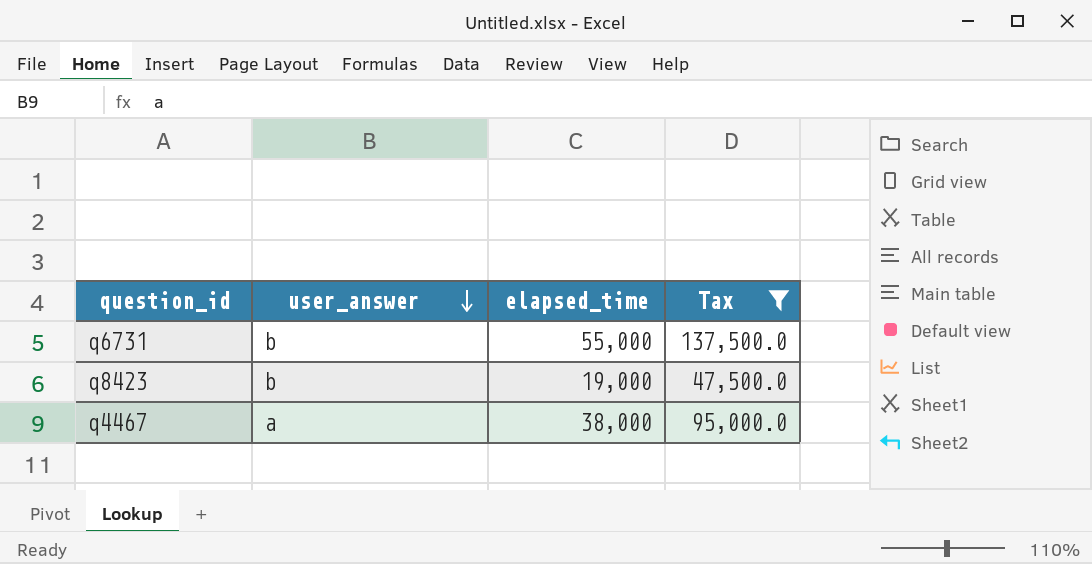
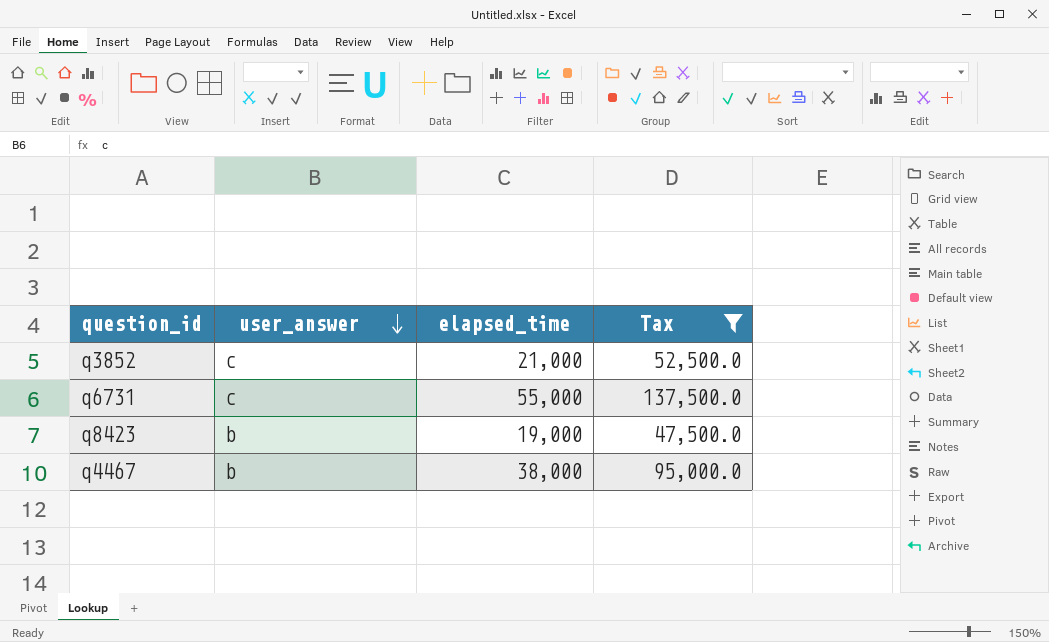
row q3852: none -> c | 21,000 | 52,500.0
q6731 | user_answer: b -> c
q4467 | user_answer: a -> b

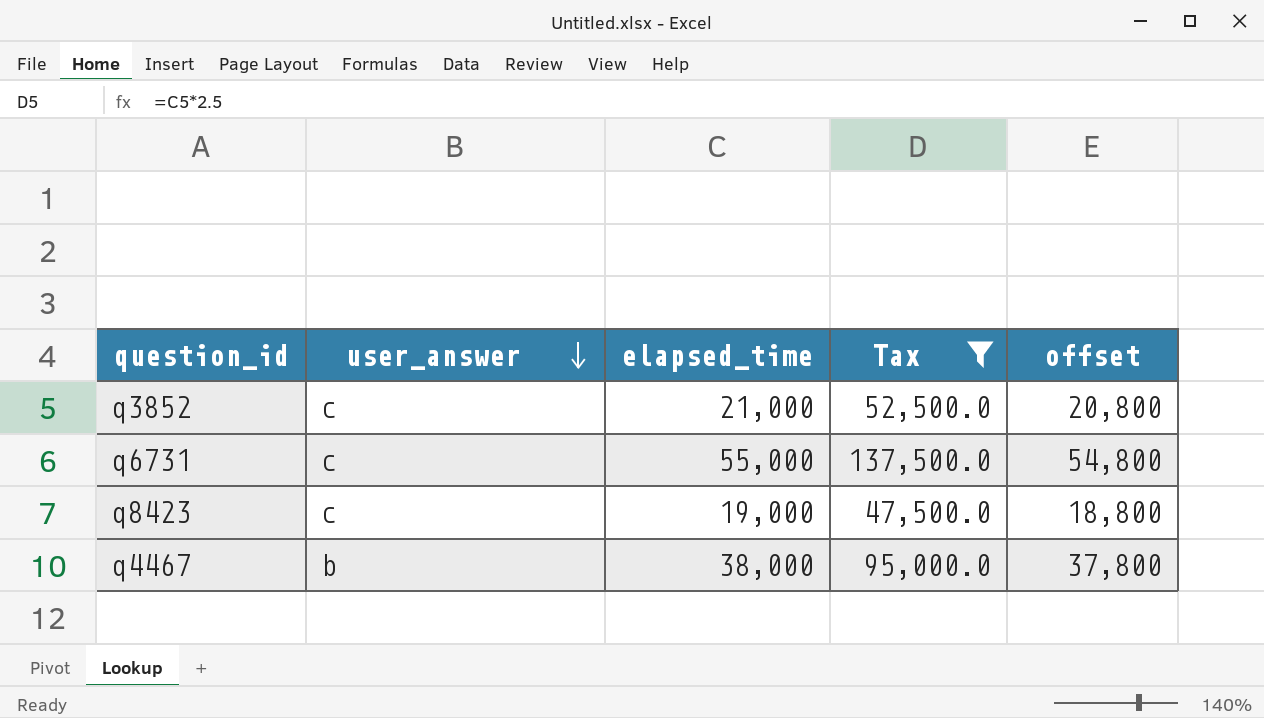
column offset | formula: none -> [elapsed_time] - 200
q8423 | user_answer: b -> c

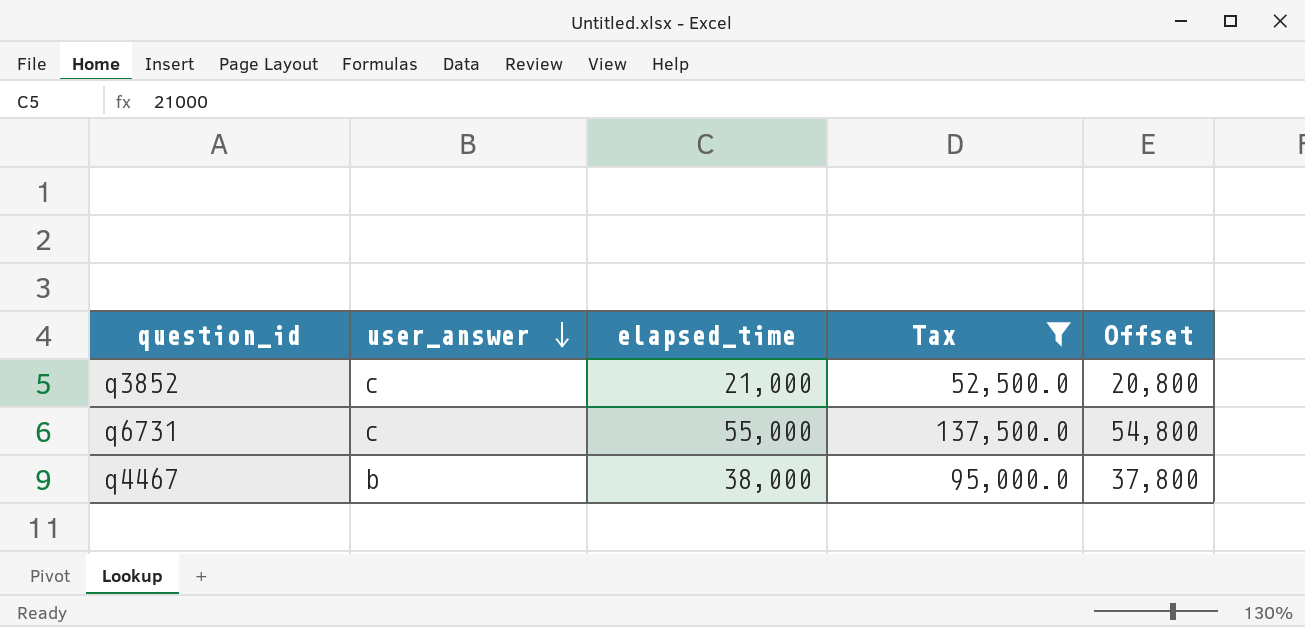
column name: offset -> Offset
row q8423: c | 19,000 | 47,500.0 | 18,800 -> none

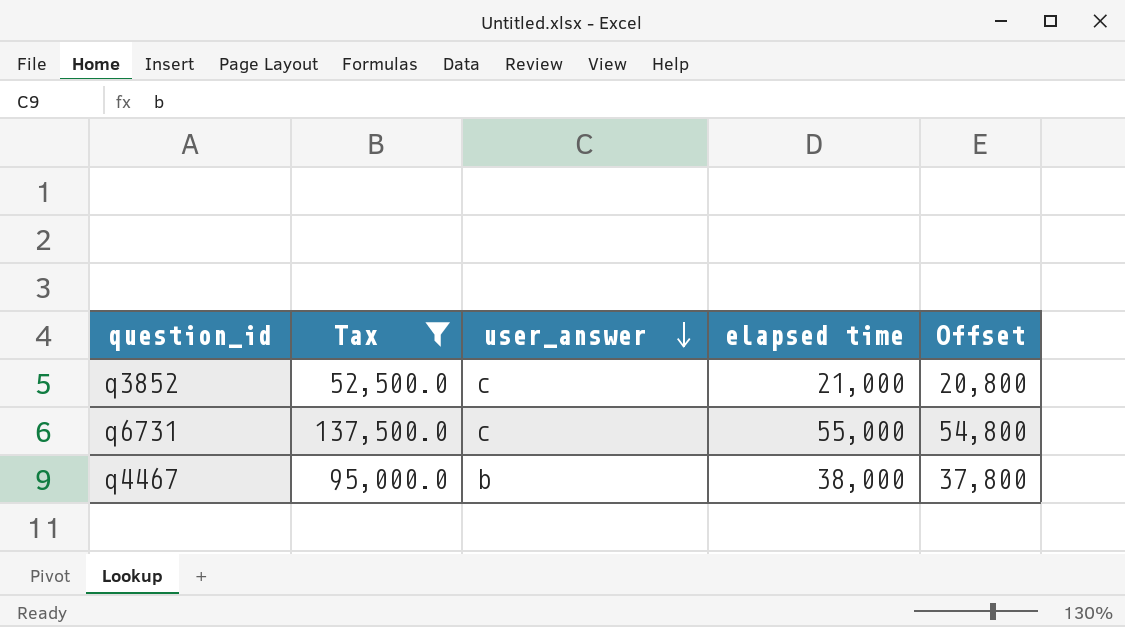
column Tax | position: 4 -> 2
column name: elapsed_time -> elapsed time

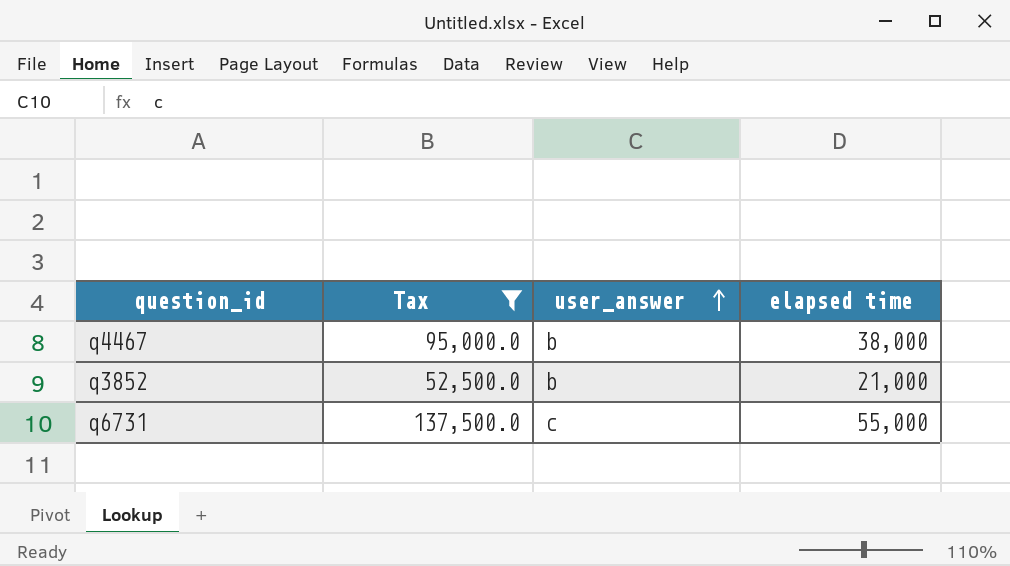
row order: user_answer descending -> user_answer ascending
column Offset | formula: [elapsed time] - 200 -> none
q3852 | user_answer: c -> b

